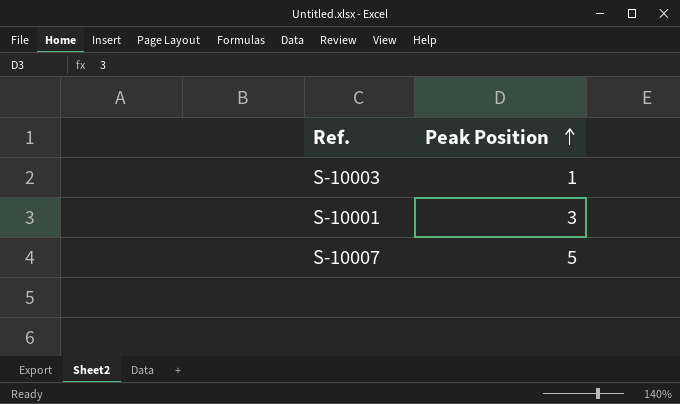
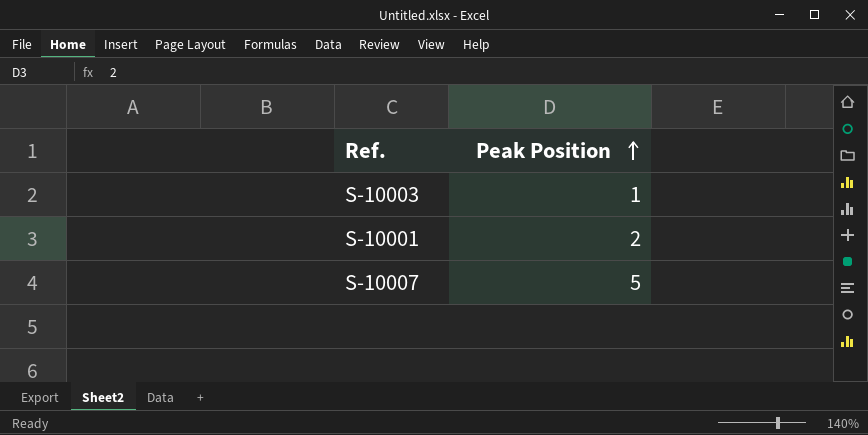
S-10001 | Peak Position: 3 -> 2

